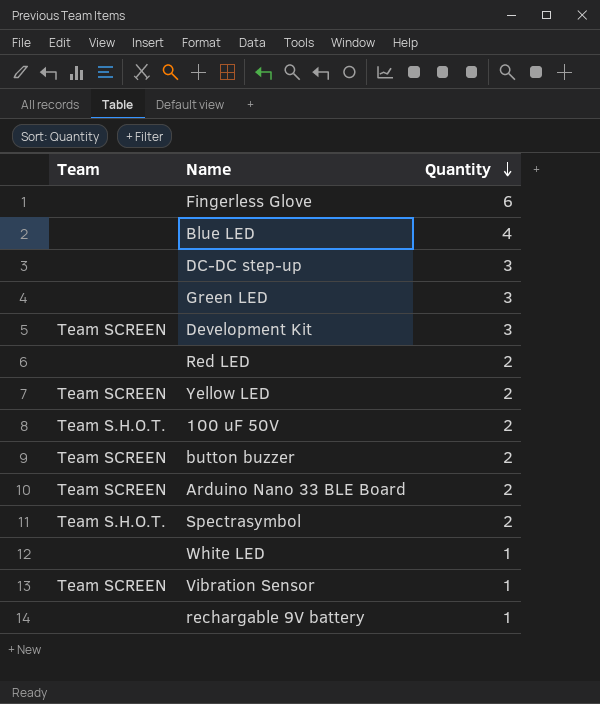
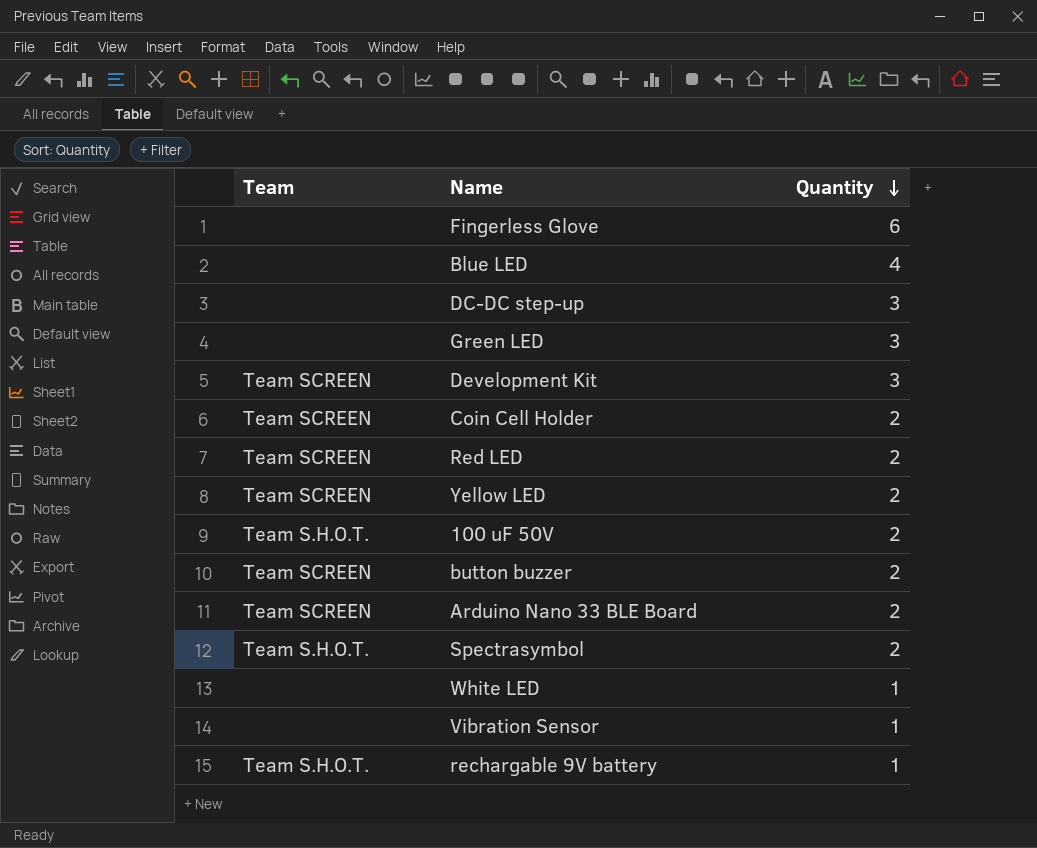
row Coin Cell Holder: none -> Team SCREEN | 2
Red LED | Team: none -> Team SCREEN
Vibration Sensor | Team: Team SCREEN -> none
rechargable 9V battery | Team: none -> Team S.H.O.T.

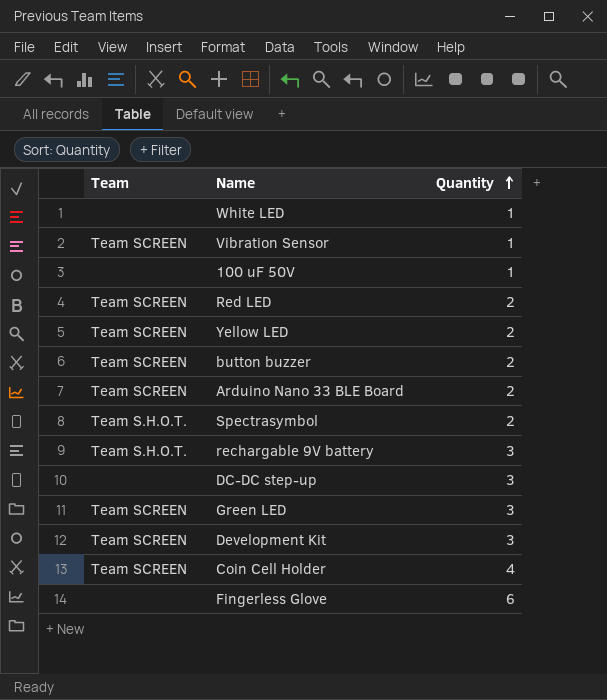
row order: Quantity descending -> Quantity ascending
row Blue LED: none | 4 -> none
Vibration Sensor | Team: none -> Team SCREEN
100 uF 50V | Team: Team S.H.O.T. -> none
100 uF 50V | Quantity: 2 -> 1
rechargable 9V battery | Quantity: 1 -> 3
Green LED | Team: none -> Team SCREEN
Coin Cell Holder | Quantity: 2 -> 4

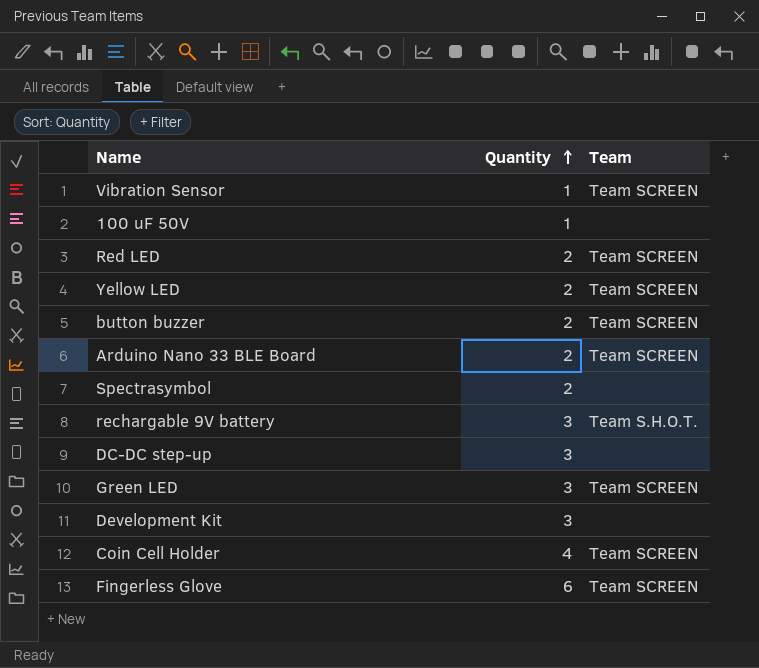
column Team | position: 1 -> 3
row White LED: none | 1 -> none
Spectrasymbol | Team: Team S.H.O.T. -> none
Development Kit | Team: Team SCREEN -> none
Fingerless Glove | Team: none -> Team SCREEN

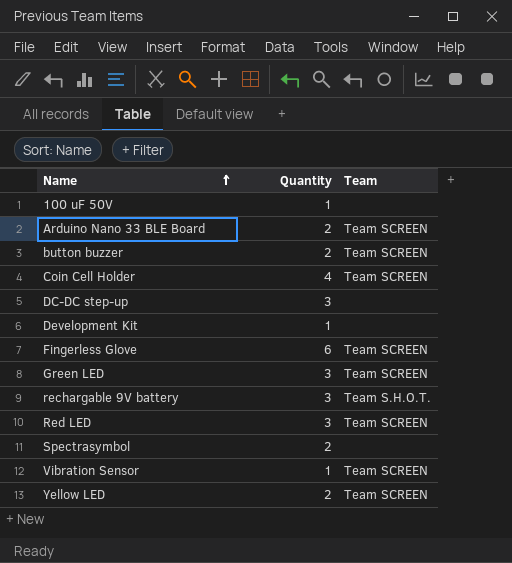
row order: Quantity ascending -> Name ascending
Development Kit | Quantity: 3 -> 1
Red LED | Quantity: 2 -> 3

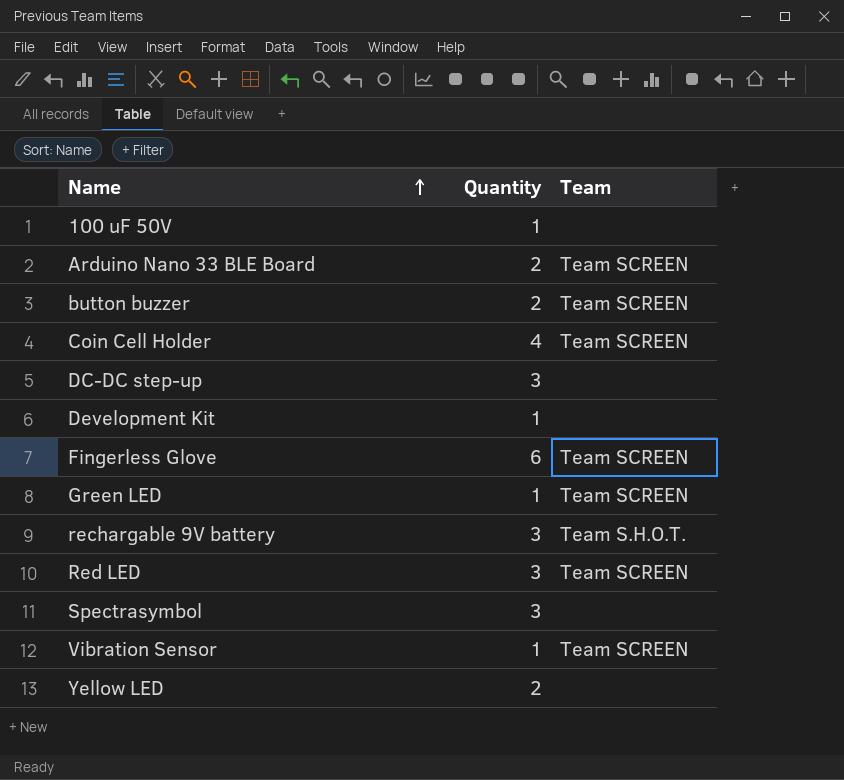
Green LED | Quantity: 3 -> 1
Spectrasymbol | Quantity: 2 -> 3
Yellow LED | Team: Team SCREEN -> none

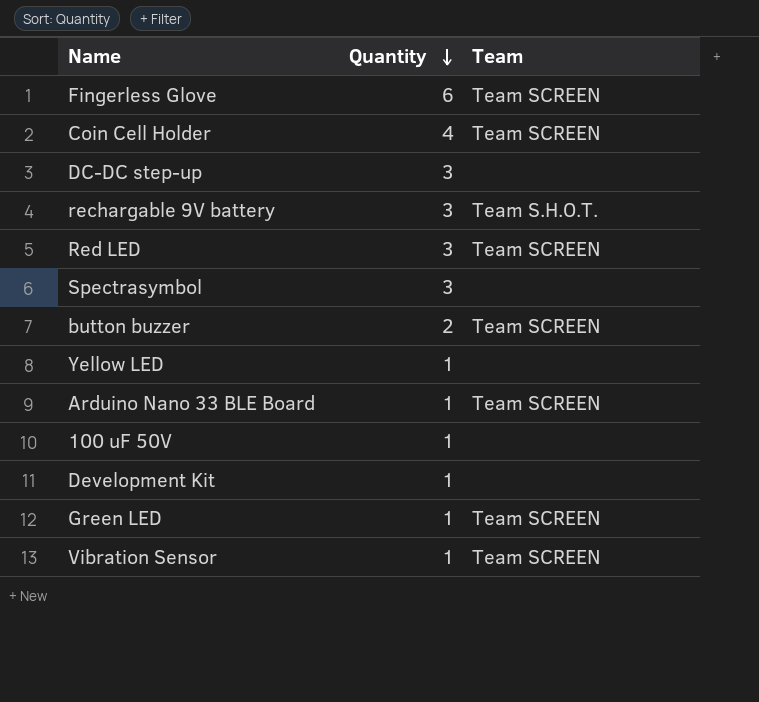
row order: Name ascending -> Quantity descending
Yellow LED | Quantity: 2 -> 1
Arduino Nano 33 BLE Board | Quantity: 2 -> 1

